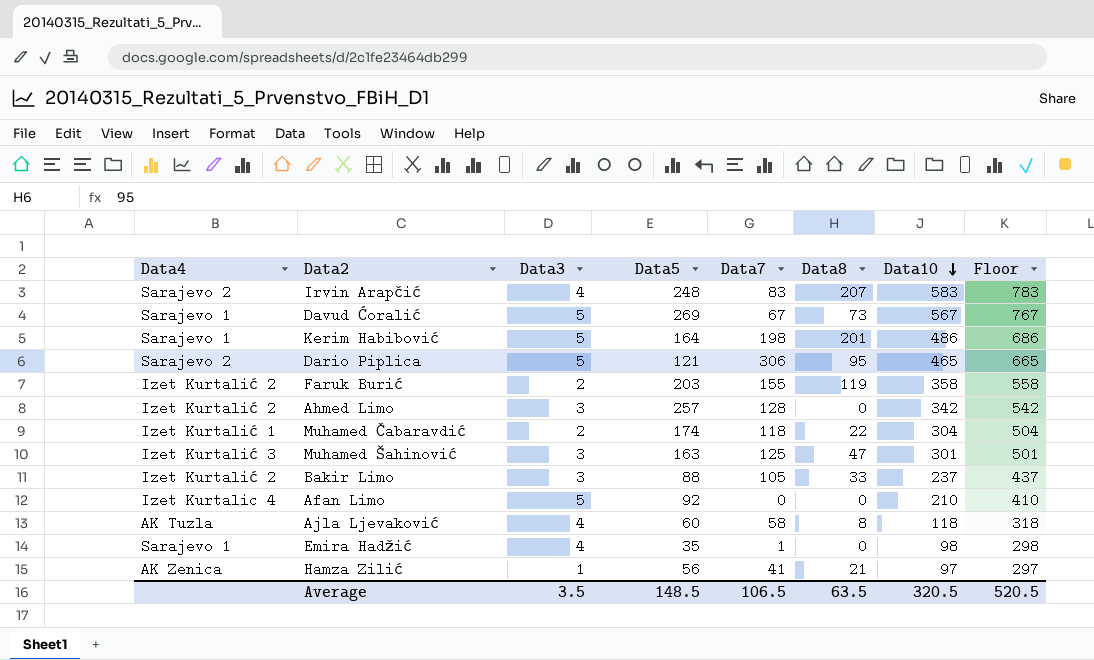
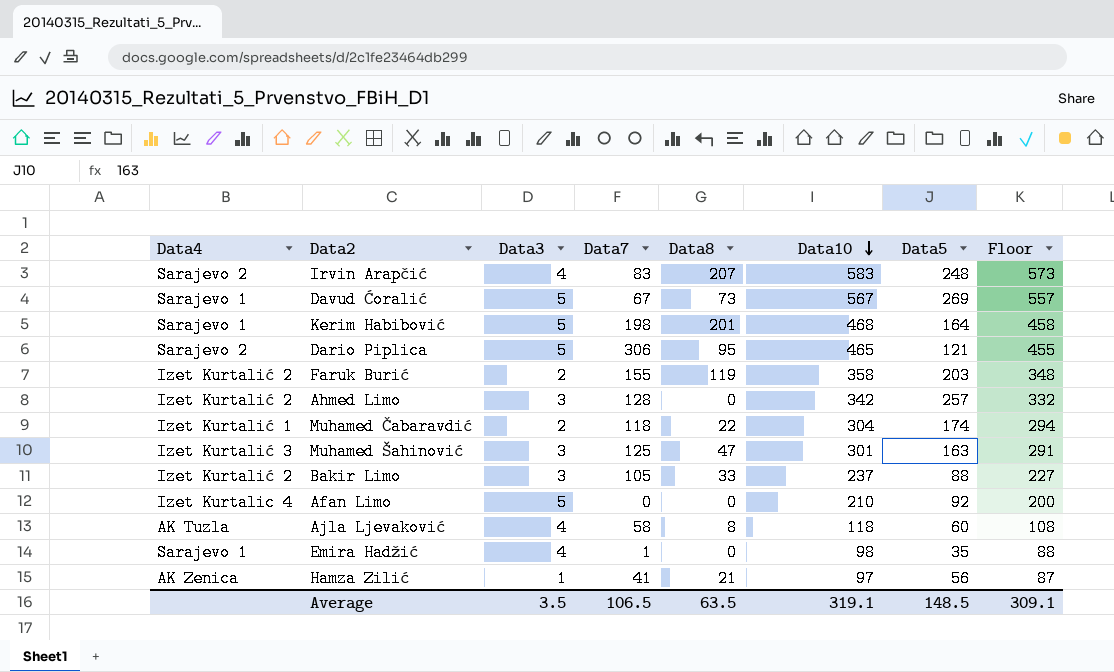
column Data5 | position: 4 -> 7
column Floor | formula: [Data10] + 200 -> [Data10] - 10
Kerim Habibović | Data10: 486 -> 468
Average | Data10: 320.5 -> 319.1
Average | Floor: 520.5 -> 309.1

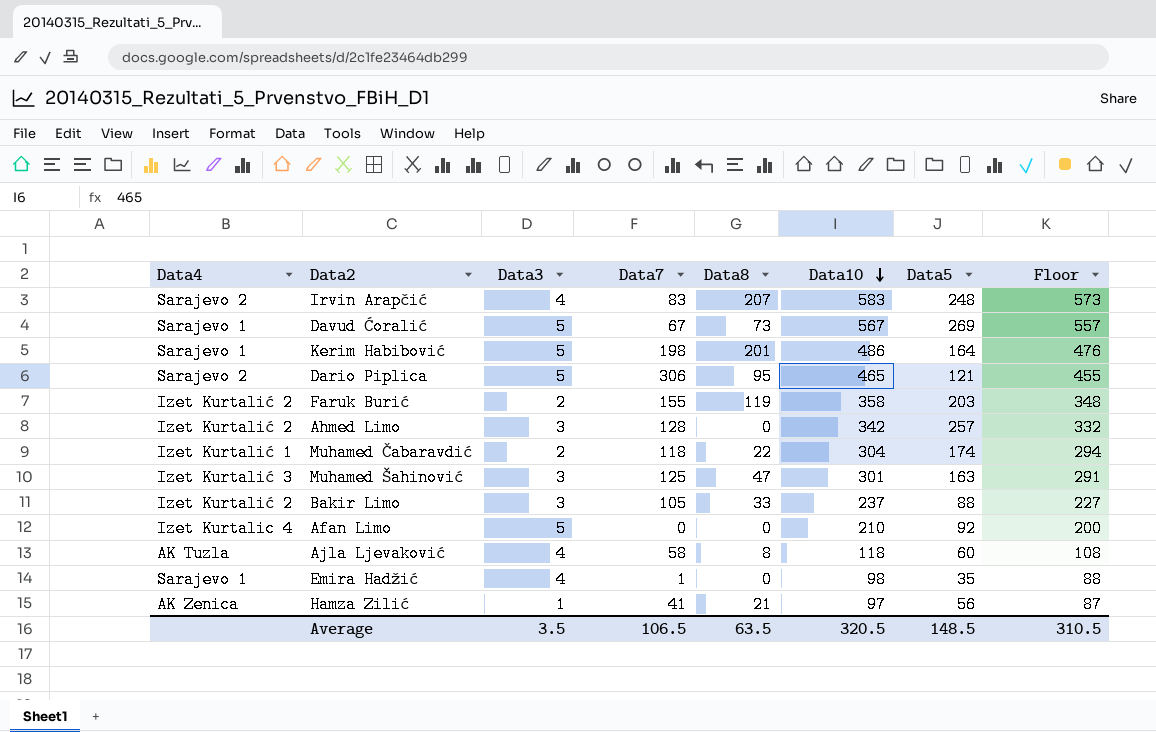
Kerim Habibović | Data10: 468 -> 486
Kerim Habibović | Floor: 458 -> 476
Average | Data10: 319.1 -> 320.5
Average | Floor: 309.1 -> 310.5

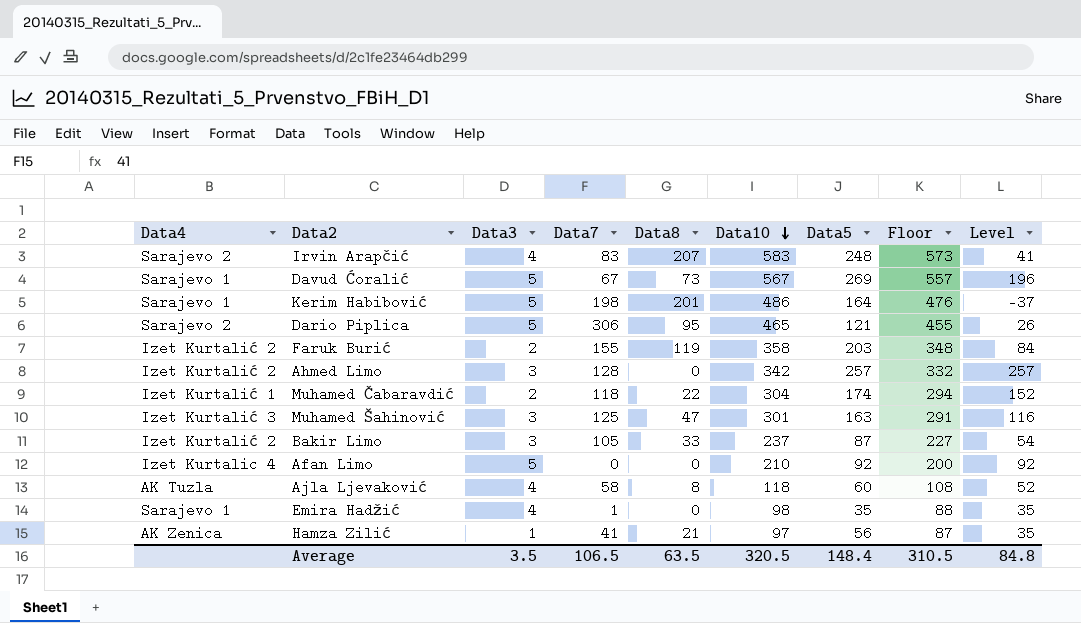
column Level | formula: none -> [Data5] - [Data8]
Bakir Limo | Data5: 88 -> 87
Average | Data5: 148.5 -> 148.4

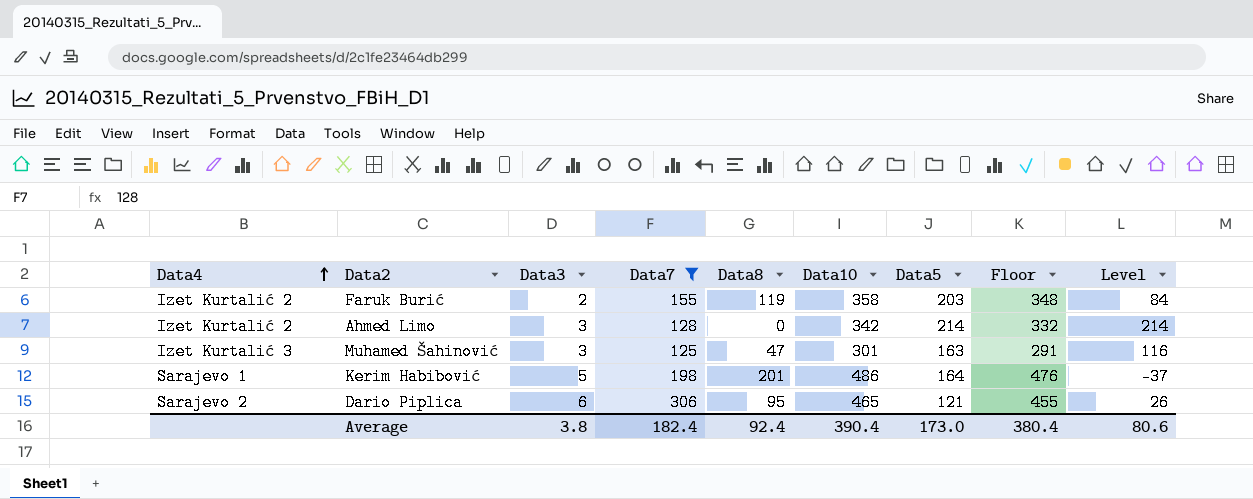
filter: none -> Data7 >= 125
row order: Data10 descending -> Data4 ascending
Ahmed Limo | Data5: 257 -> 214
Ahmed Limo | Level: 257 -> 214
Dario Piplica | Data3: 5 -> 6
Average | Data3: 3.5 -> 3.8
Average | Data7: 106.5 -> 182.4
Average | Data8: 63.5 -> 92.4
Average | Data10: 320.5 -> 390.4
Average | Data5: 148.4 -> 173.0
Average | Floor: 310.5 -> 380.4
Average | Level: 84.8 -> 80.6

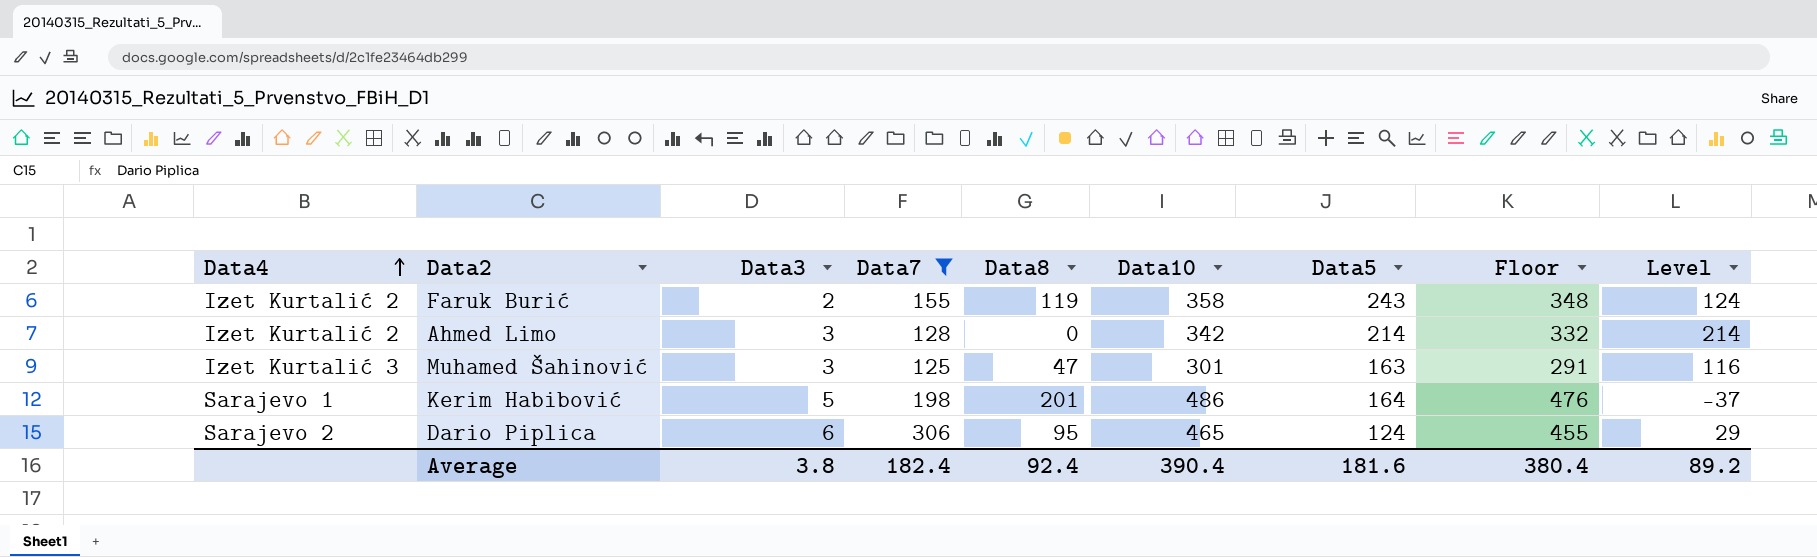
Faruk Burić | Data5: 203 -> 243
Faruk Burić | Level: 84 -> 124
Dario Piplica | Data5: 121 -> 124
Dario Piplica | Level: 26 -> 29
Average | Data5: 173.0 -> 181.6
Average | Level: 80.6 -> 89.2

